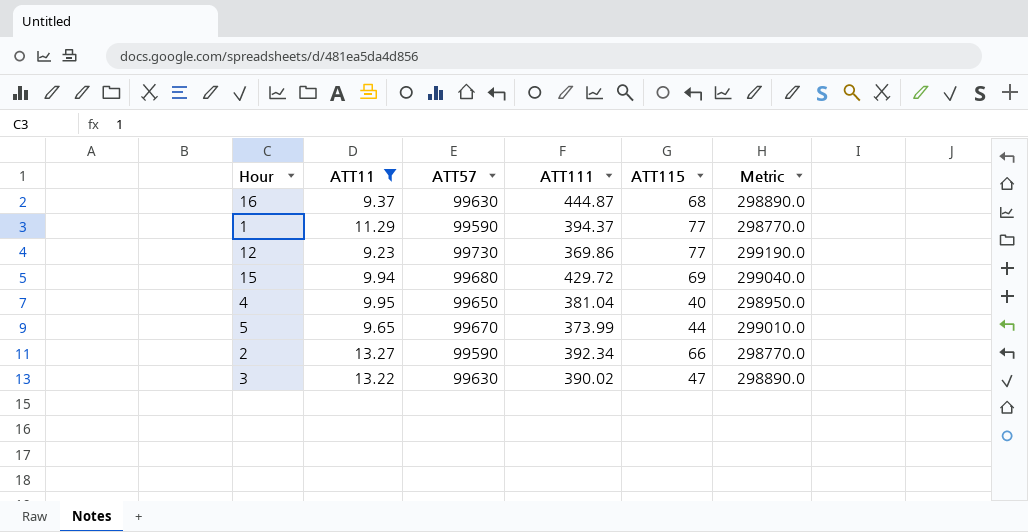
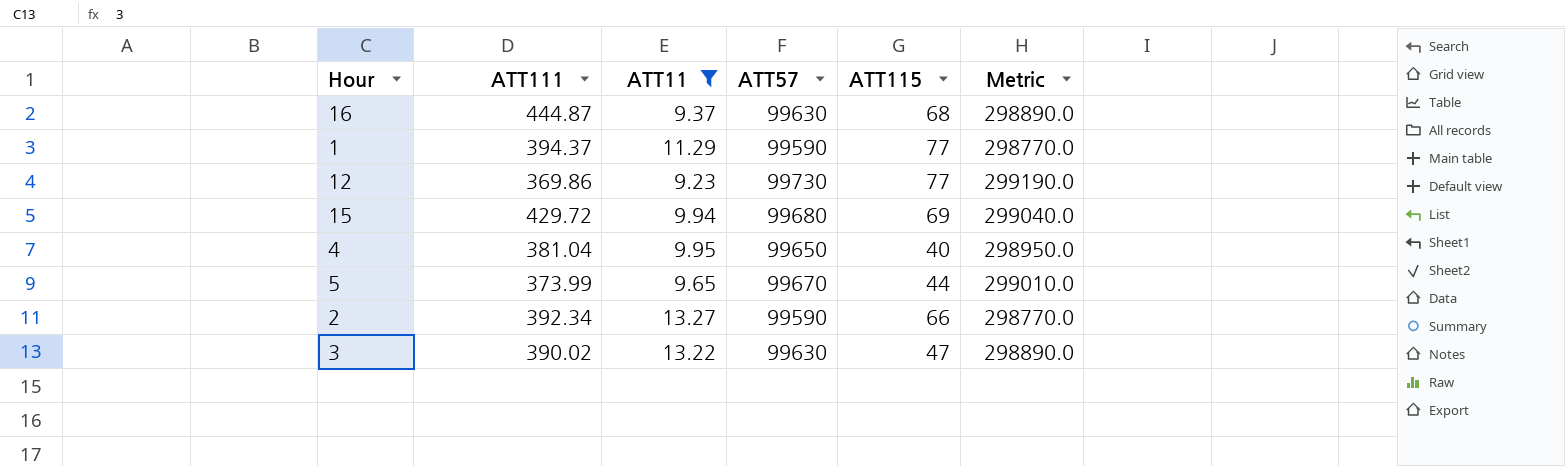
column ATT111 | position: 4 -> 2

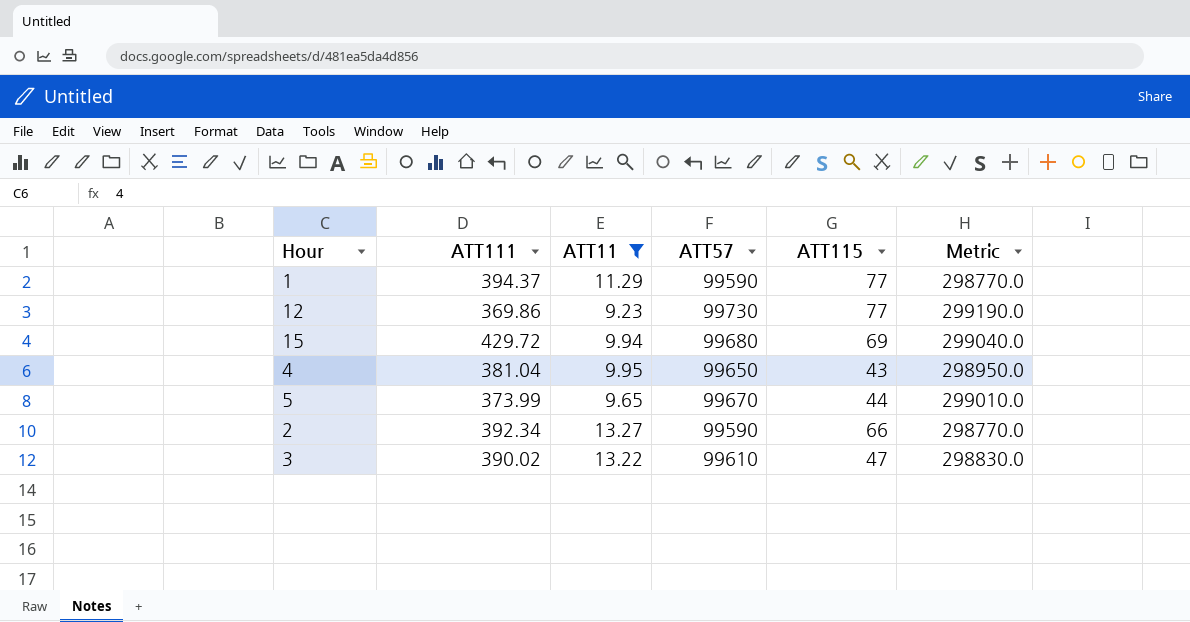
row 16: 444.87 | 9.37 | 99630 | 68 | 298890.0 -> none
4 | ATT115: 40 -> 43
3 | ATT57: 99630 -> 99610
3 | Metric: 298890.0 -> 298830.0

